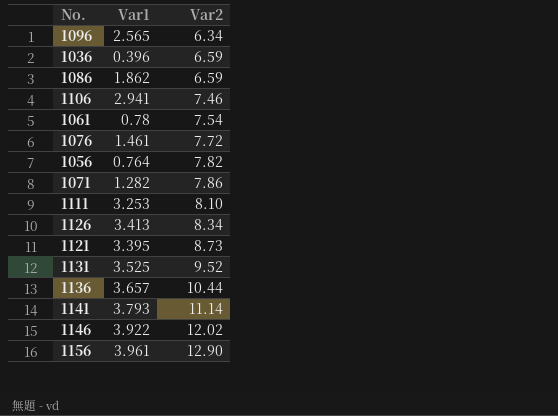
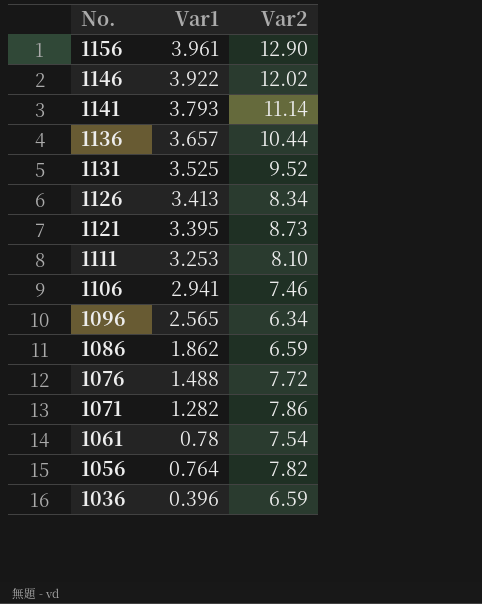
row order: Var2 ascending -> No. descending
1076 | Var1: 1.461 -> 1.488

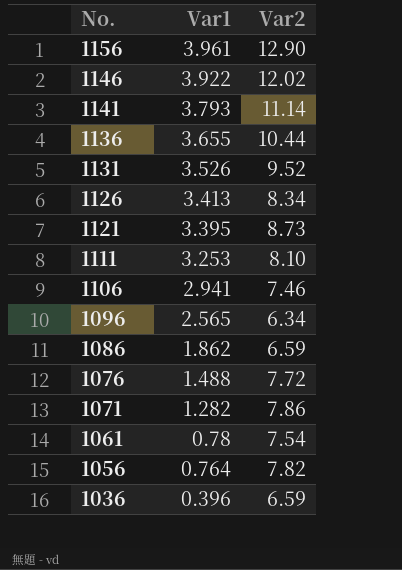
1136 | Var1: 3.657 -> 3.655
1131 | Var1: 3.525 -> 3.526

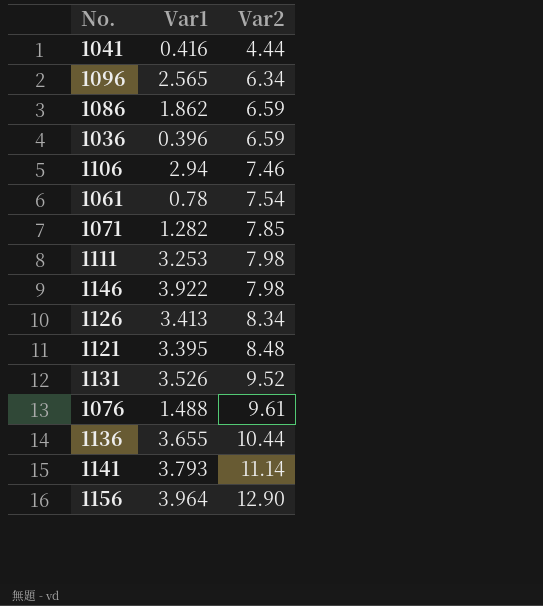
row order: No. descending -> Var2 ascending
row 1056: 0.764 | 7.82 -> none
row 1041: none -> 0.416 | 4.44
1106 | Var1: 2.941 -> 2.94
1071 | Var2: 7.86 -> 7.85
1111 | Var2: 8.10 -> 7.98
1146 | Var2: 12.02 -> 7.98
1121 | Var2: 8.73 -> 8.48
1076 | Var2: 7.72 -> 9.61
1156 | Var1: 3.961 -> 3.964

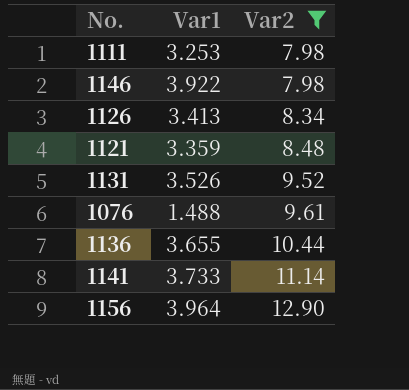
filter: none -> Var2 >= 7.98
1121 | Var1: 3.395 -> 3.359
1141 | Var1: 3.793 -> 3.733

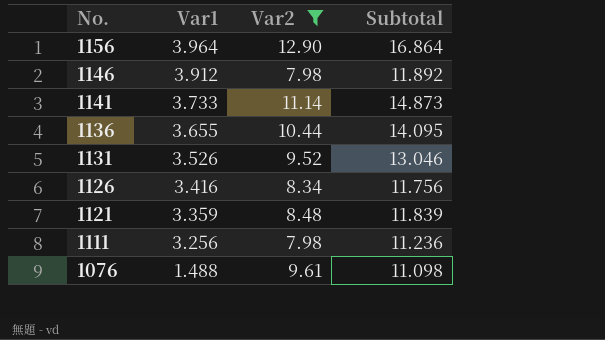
row order: Var2 ascending -> No. descending
column Subtotal | formula: none -> [Var1] + [Var2]
1146 | Var1: 3.922 -> 3.912
1126 | Var1: 3.413 -> 3.416
1111 | Var1: 3.253 -> 3.256

